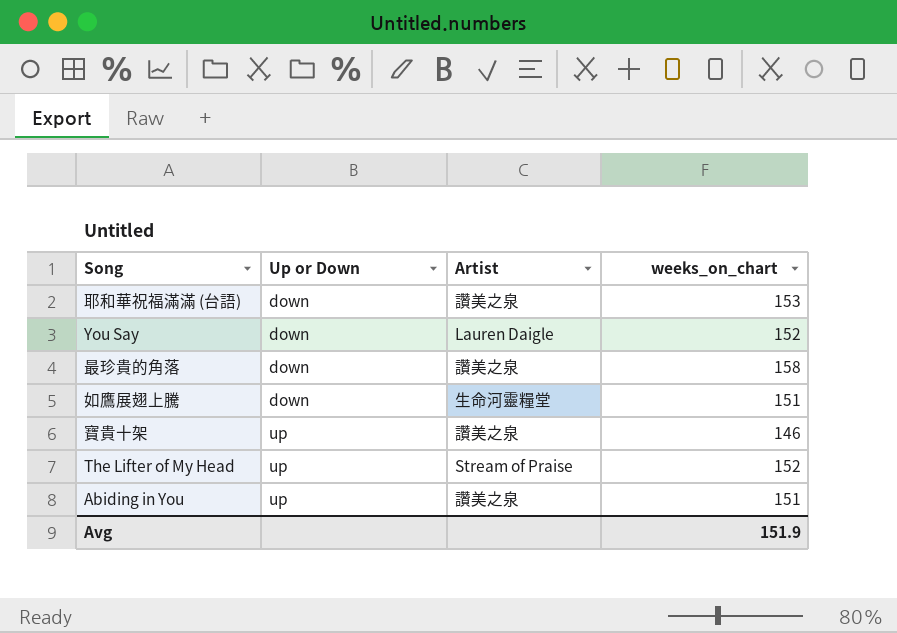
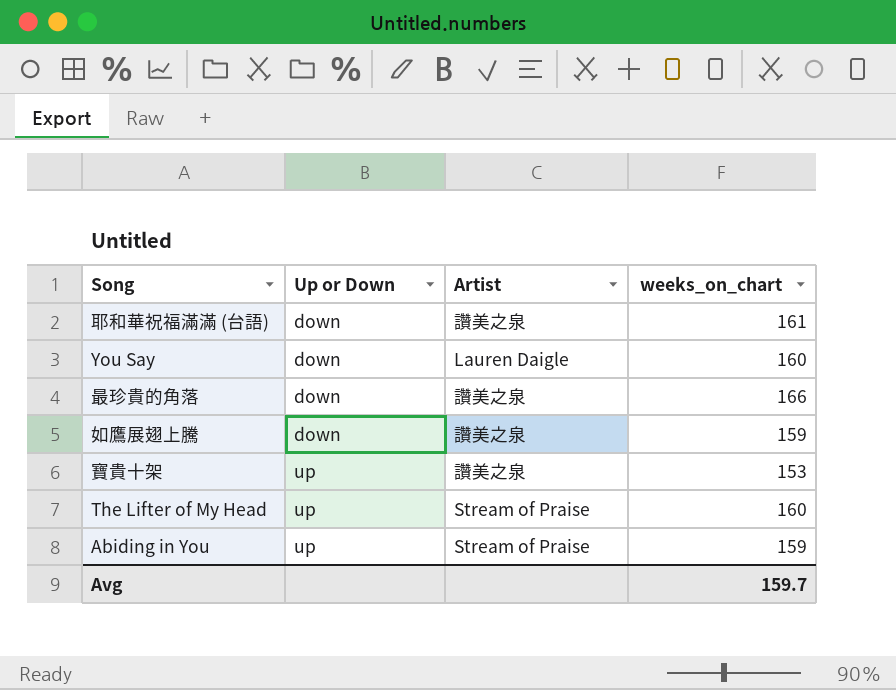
耶和華祝福滿滿 (台語) | weeks_on_chart: 153 -> 161
You Say | weeks_on_chart: 152 -> 160
最珍貴的角落 | weeks_on_chart: 158 -> 166
如鷹展翅上騰 | Artist: 生命河靈糧堂 -> 讚美之泉
如鷹展翅上騰 | weeks_on_chart: 151 -> 159
寶貴十架 | weeks_on_chart: 146 -> 153
The Lifter of My Head | weeks_on_chart: 152 -> 160
Abiding in You | Artist: 讚美之泉 -> Stream of Praise
Abiding in You | weeks_on_chart: 151 -> 159
Avg | weeks_on_chart: 151.9 -> 159.7

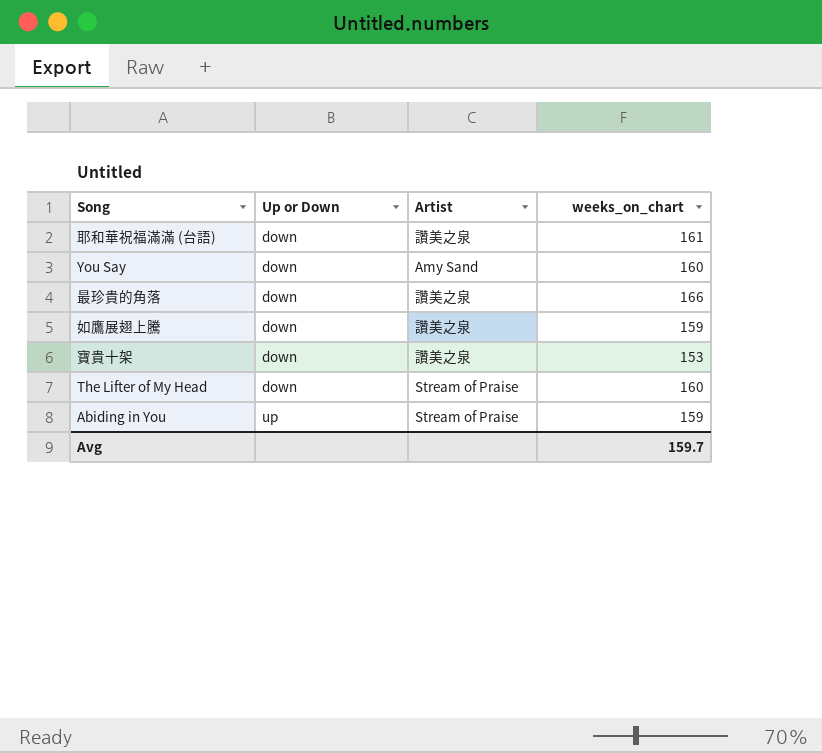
You Say | Artist: Lauren Daigle -> Amy Sand
寶貴十架 | Up or Down: up -> down
The Lifter of My Head | Up or Down: up -> down

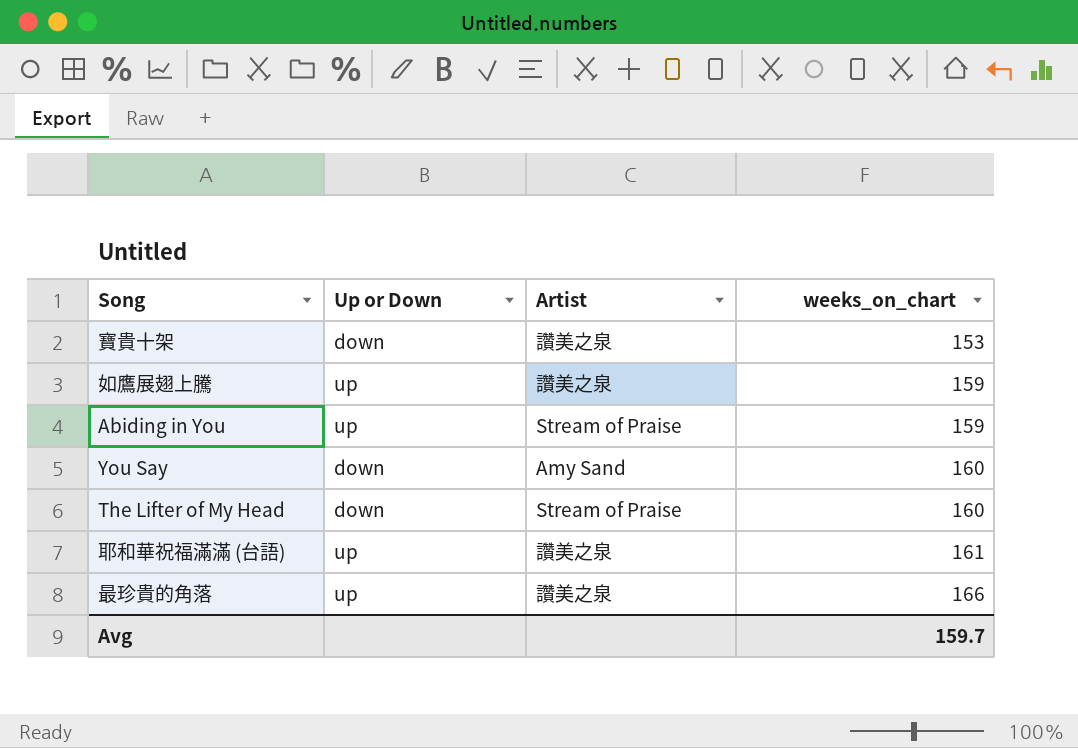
row order: Up or Down ascending -> weeks_on_chart ascending
如鷹展翅上騰 | Up or Down: down -> up
耶和華祝福滿滿 (台語) | Up or Down: down -> up
最珍貴的角落 | Up or Down: down -> up

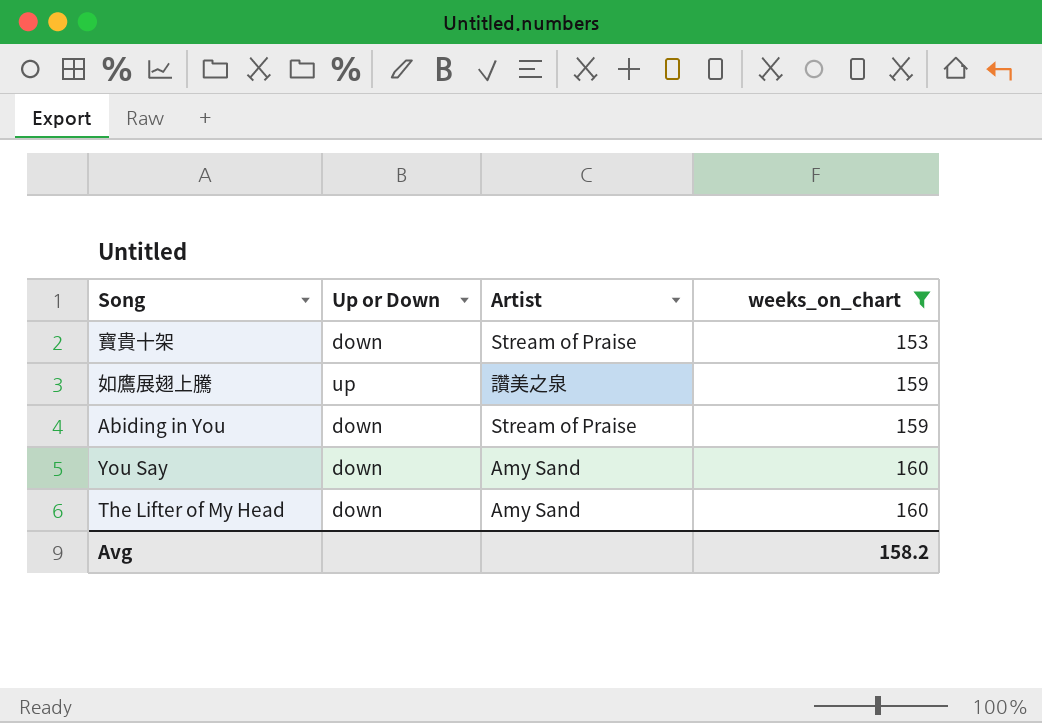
filter: none -> weeks_on_chart <= 160
寶貴十架 | Artist: 讚美之泉 -> Stream of Praise
Abiding in You | Up or Down: up -> down
The Lifter of My Head | Artist: Stream of Praise -> Amy Sand
Avg | weeks_on_chart: 159.7 -> 158.2

